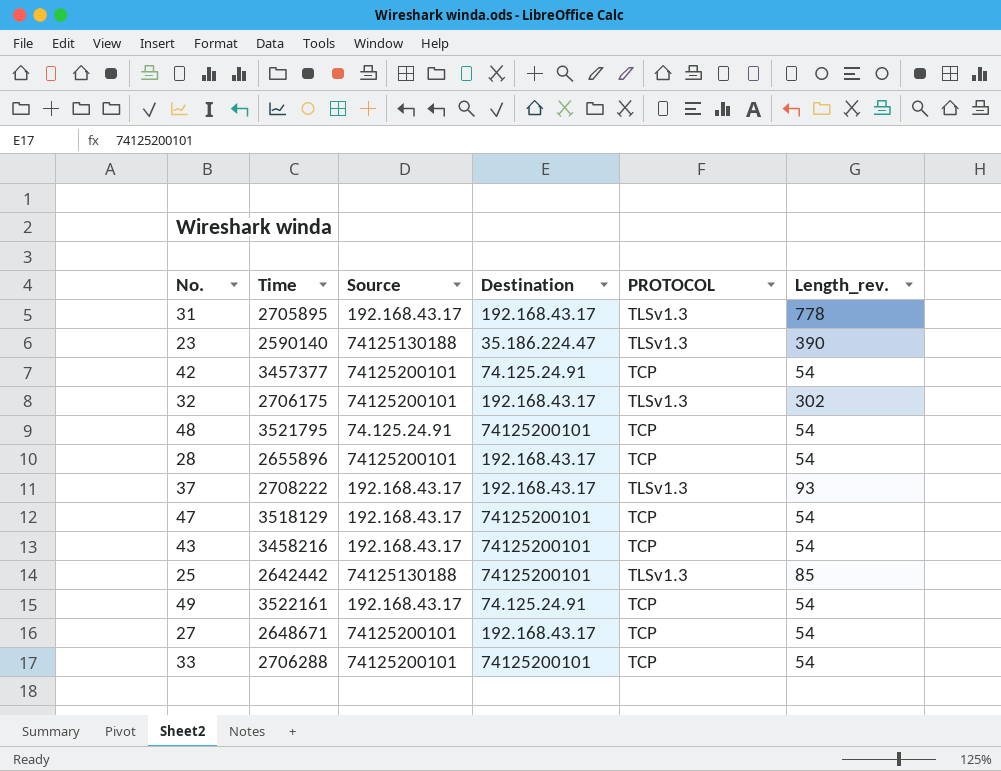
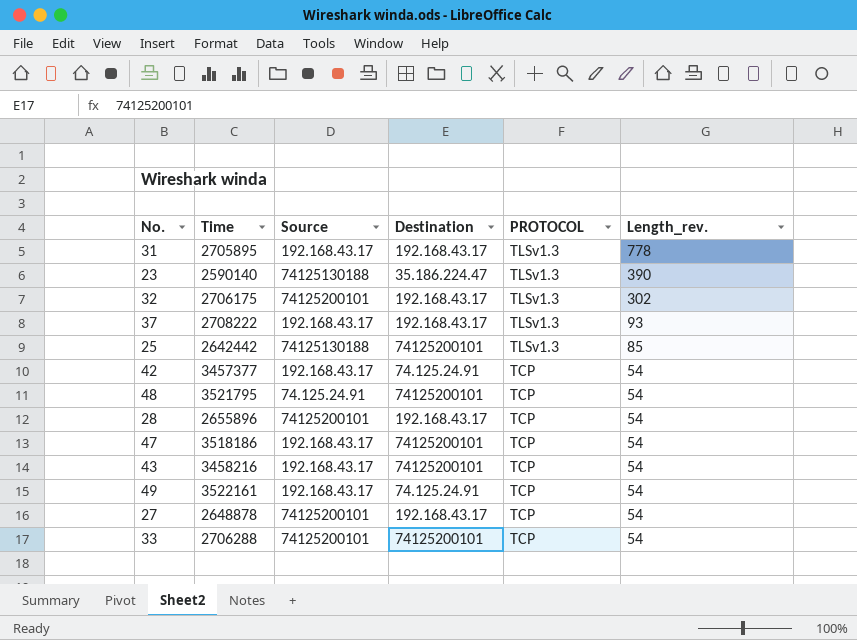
row order: none -> PROTOCOL descending
42 | Source: 74125200101 -> 192.168.43.17
47 | Time: 3518129 -> 3518186
27 | Time: 2648671 -> 2648878

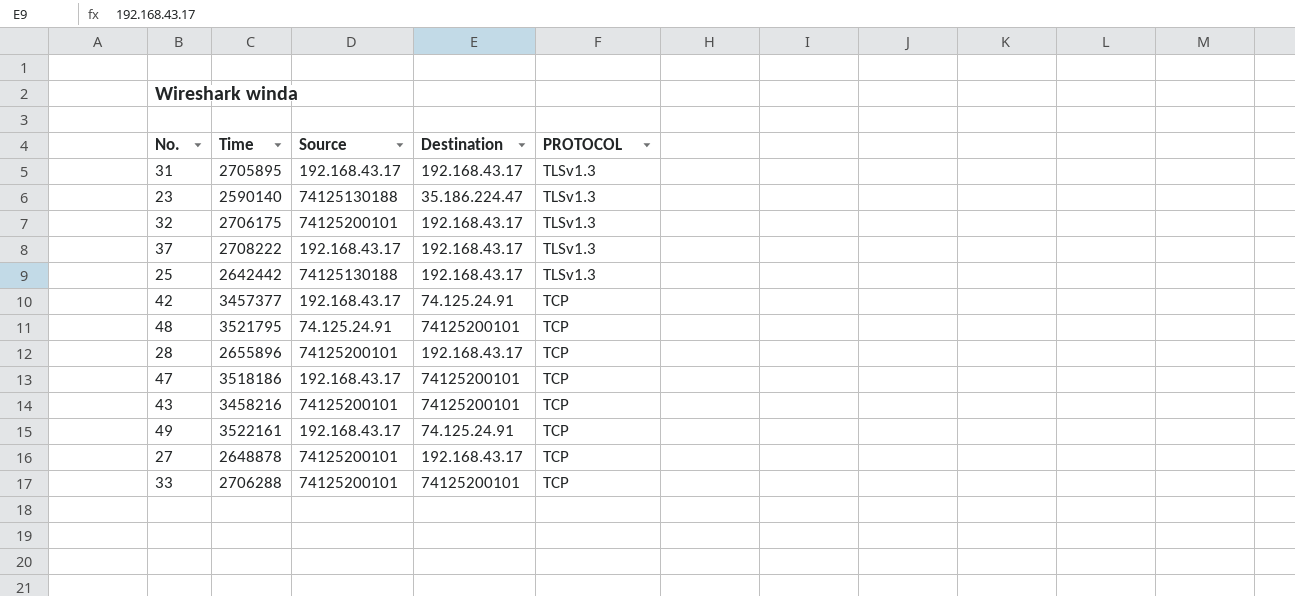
column Length_rev. | position: 6 -> none
25 | Destination: 74125200101 -> 192.168.43.17
43 | Source: 192.168.43.17 -> 74125200101

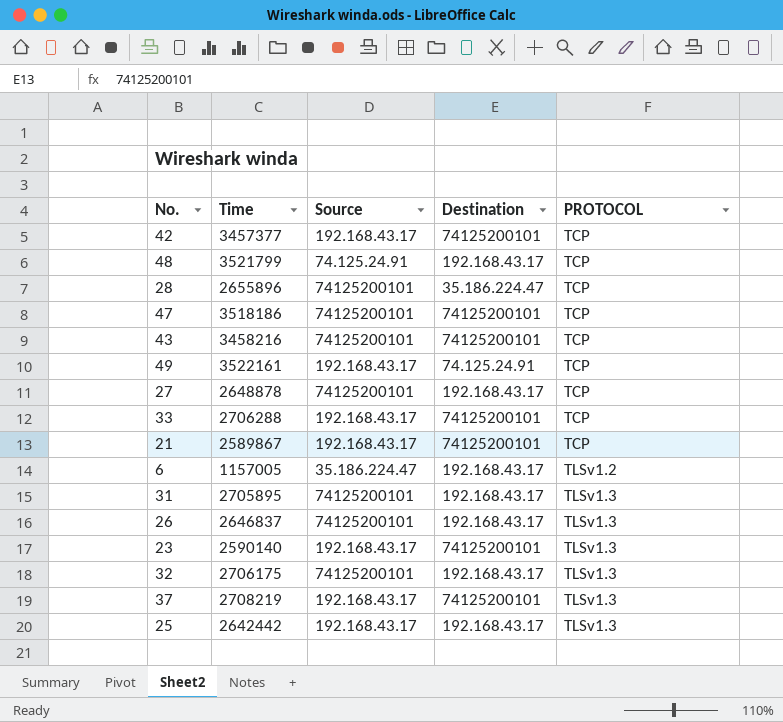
row order: PROTOCOL descending -> PROTOCOL ascending
42 | Destination: 74.125.24.91 -> 74125200101
48 | Time: 3521795 -> 3521799
48 | Destination: 74125200101 -> 192.168.43.17
28 | Destination: 192.168.43.17 -> 35.186.224.47
47 | Source: 192.168.43.17 -> 74125200101
33 | Source: 74125200101 -> 192.168.43.17
row 21: none -> 2589867 | 192.168.43.17 | 74125200101 | TCP
row 6: none -> 1157005 | 35.186.224.47 | 192.168.43.17 | TLSv1.2
31 | Source: 192.168.43.17 -> 74125200101
row 26: none -> 2646837 | 74125200101 | 192.168.43.17 | TLSv1.3
23 | Source: 74125130188 -> 192.168.43.17
23 | Destination: 35.186.224.47 -> 74125200101
37 | Time: 2708222 -> 2708219
37 | Destination: 192.168.43.17 -> 74125200101
25 | Source: 74125130188 -> 192.168.43.17

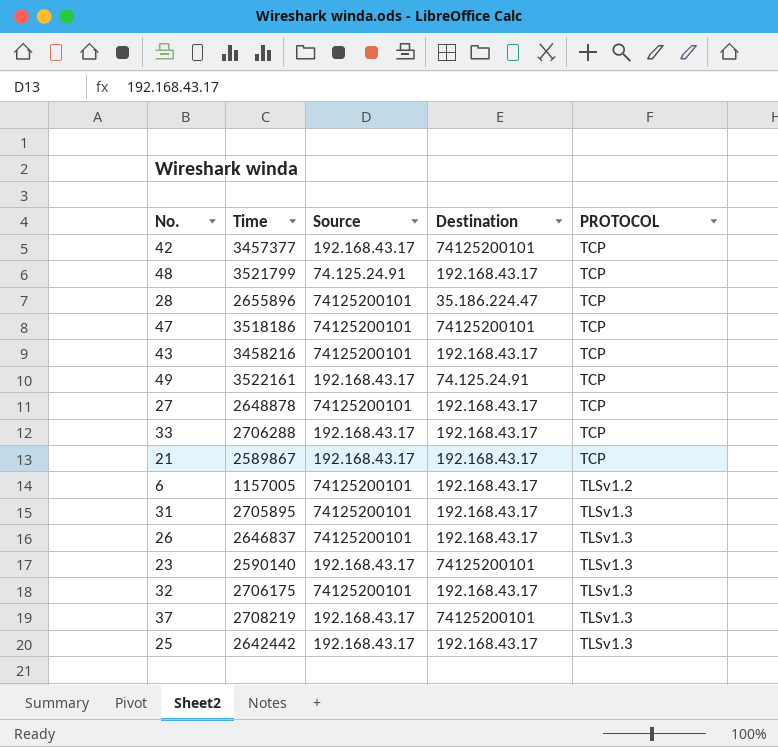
43 | Destination: 74125200101 -> 192.168.43.17
33 | Destination: 74125200101 -> 192.168.43.17
21 | Destination: 74125200101 -> 192.168.43.17
6 | Source: 35.186.224.47 -> 74125200101

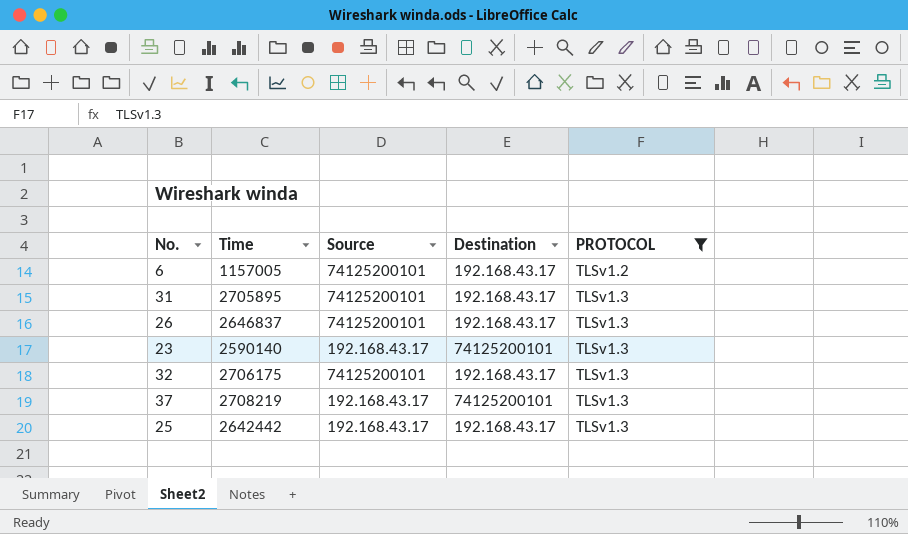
filter: none -> PROTOCOL != TCP

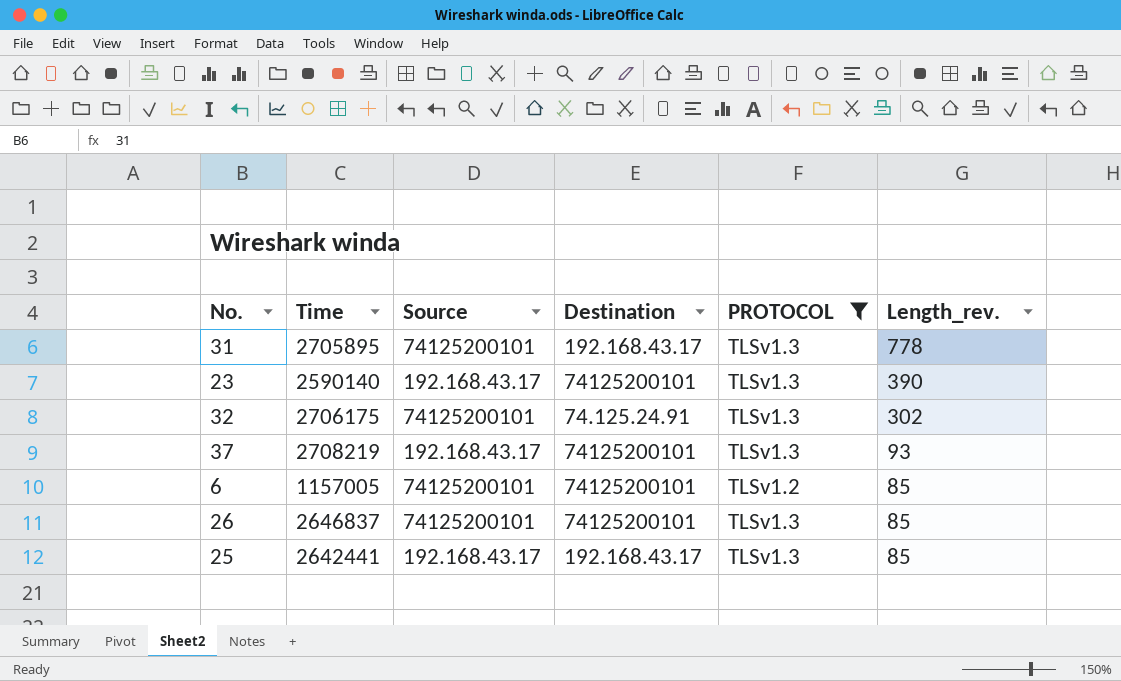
row order: PROTOCOL ascending -> Length_rev. descending
column Length_rev. | position: none -> 6
32 | Destination: 192.168.43.17 -> 74.125.24.91
6 | Destination: 192.168.43.17 -> 74125200101
26 | Destination: 192.168.43.17 -> 74125200101
25 | Time: 2642442 -> 2642441

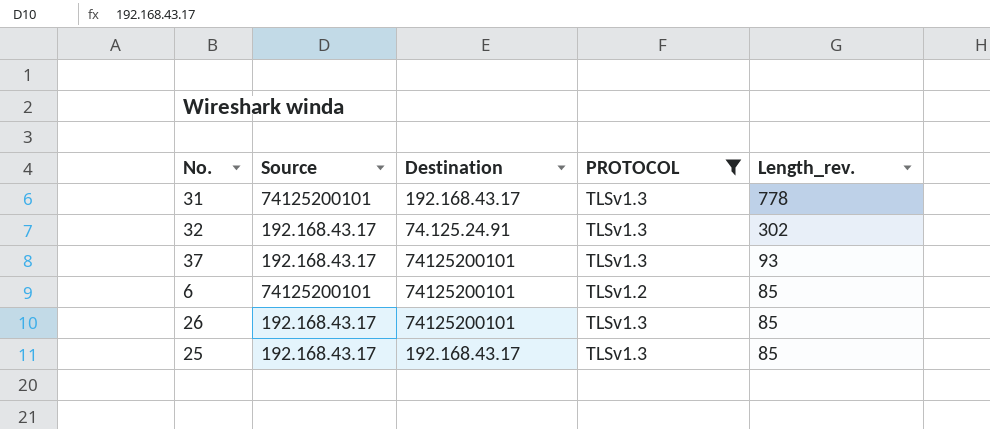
column Time | position: 2 -> none
row 23: 2590140 | 192.168.43.17 | 74125200101 | TLSv1.3 | 390 -> none
32 | Source: 74125200101 -> 192.168.43.17
26 | Source: 74125200101 -> 192.168.43.17

